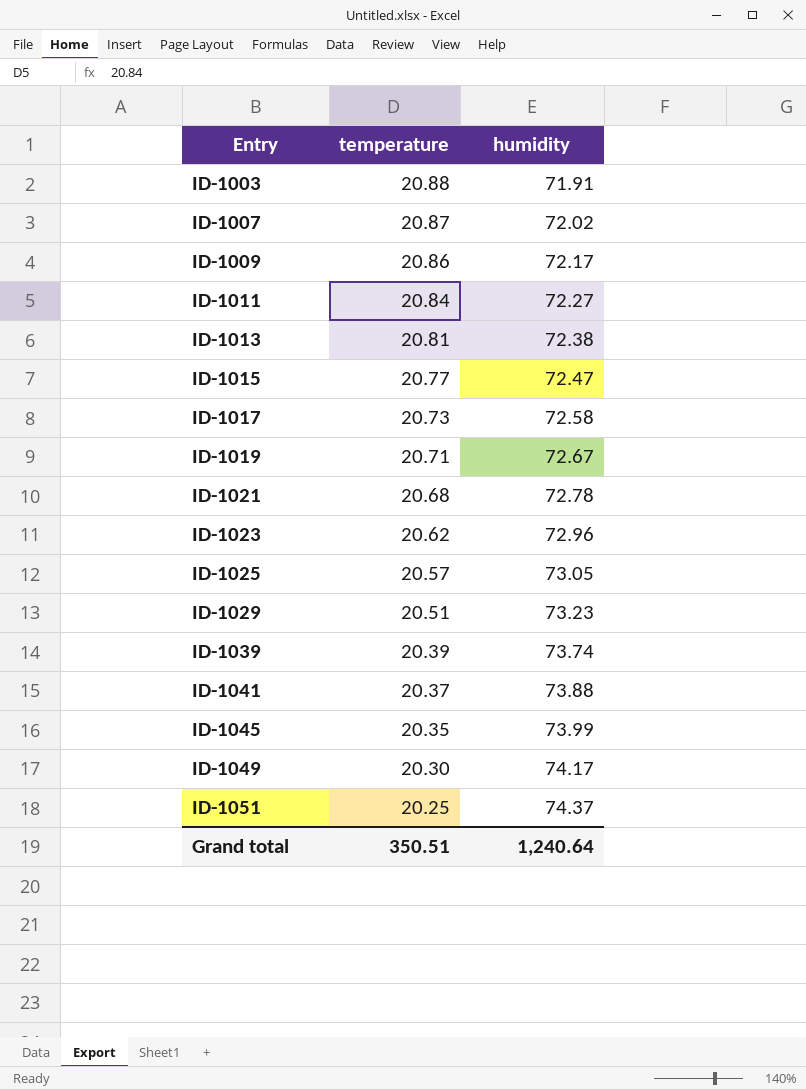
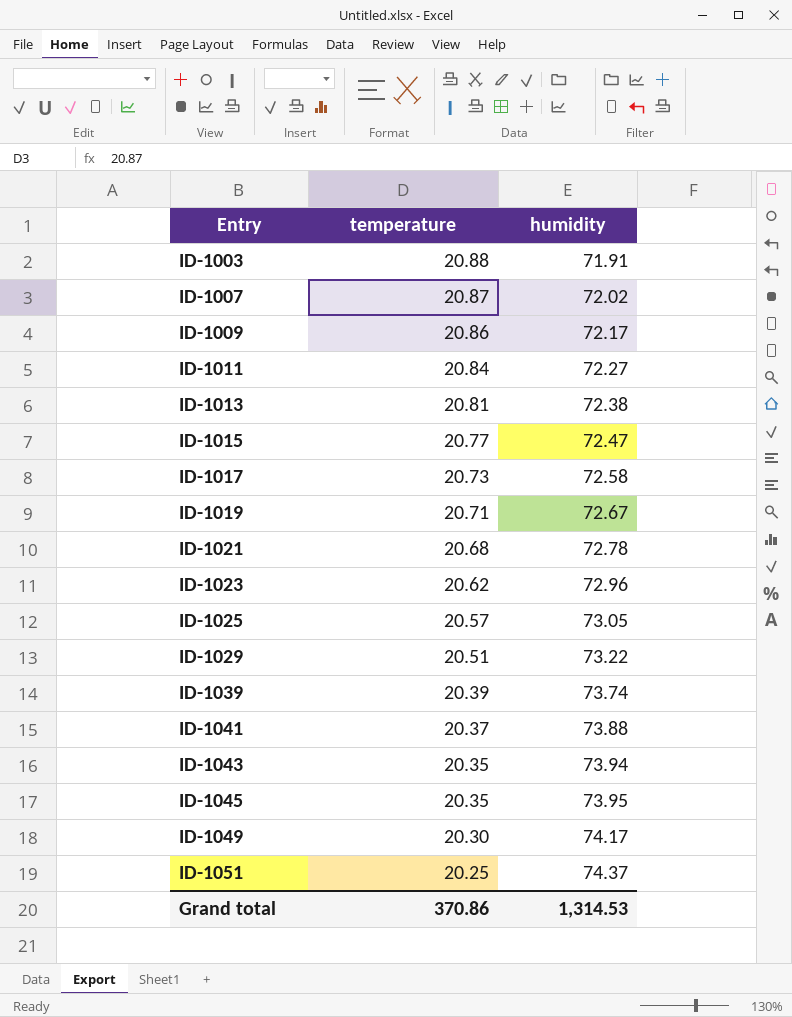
ID-1029 | humidity: 73.23 -> 73.22
row ID-1043: none -> 20.35 | 73.94
ID-1045 | humidity: 73.99 -> 73.95
Grand total | temperature: 350.51 -> 370.86
Grand total | humidity: 1,240.64 -> 1,314.53

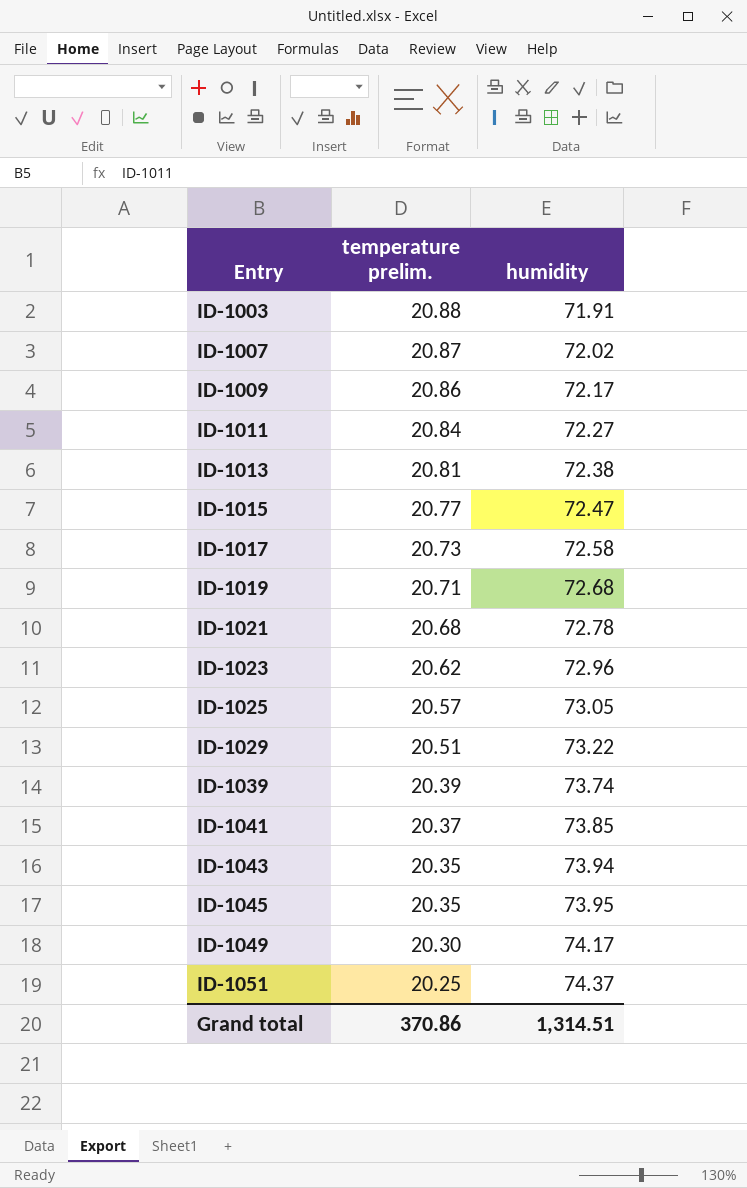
column name: temperature -> temperature prelim.
ID-1019 | humidity: 72.67 -> 72.68
ID-1041 | humidity: 73.88 -> 73.85
Grand total | humidity: 1,314.53 -> 1,314.51

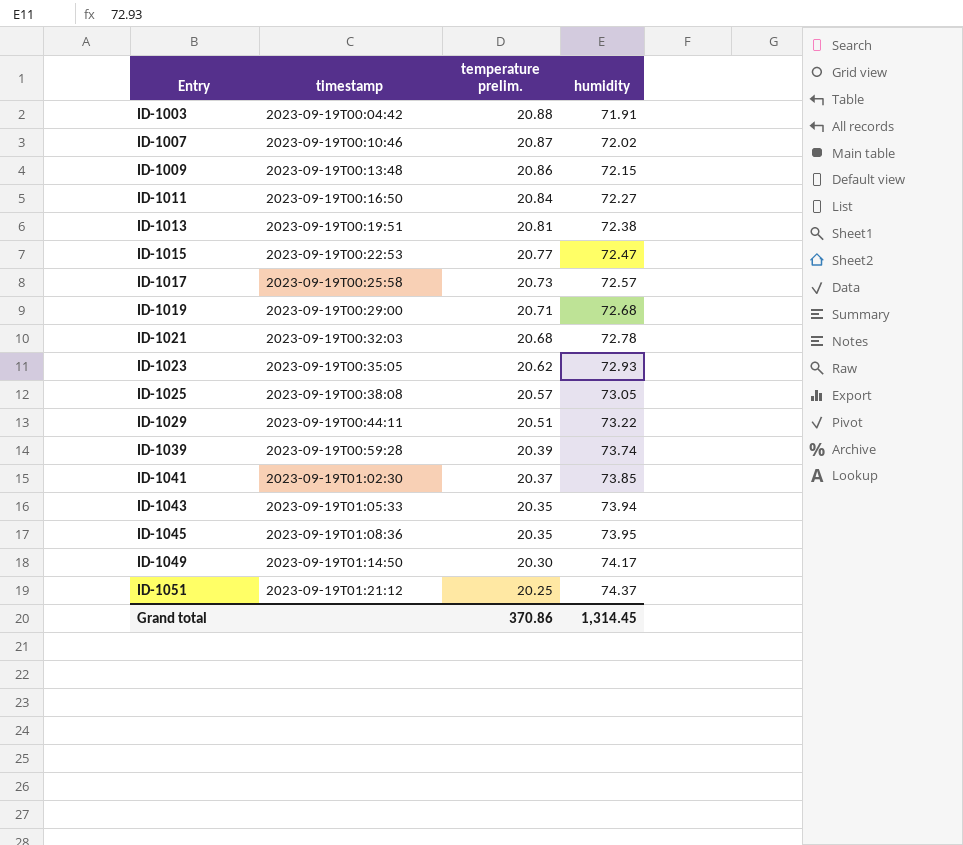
column timestamp | position: none -> 2
ID-1009 | humidity: 72.17 -> 72.15
ID-1017 | humidity: 72.58 -> 72.57
ID-1023 | humidity: 72.96 -> 72.93
Grand total | humidity: 1,314.51 -> 1,314.45

